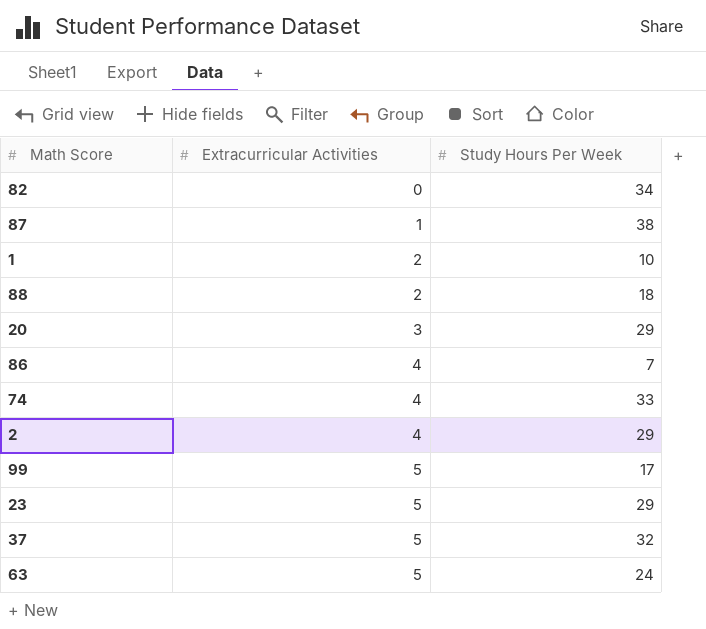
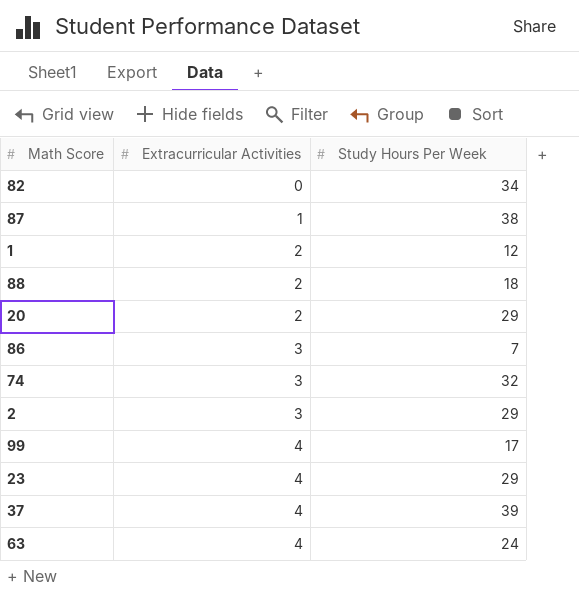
1 | Study Hours Per Week: 10 -> 12
20 | Extracurricular Activities: 3 -> 2
86 | Extracurricular Activities: 4 -> 3
74 | Extracurricular Activities: 4 -> 3
74 | Study Hours Per Week: 33 -> 32
2 | Extracurricular Activities: 4 -> 3
99 | Extracurricular Activities: 5 -> 4
23 | Extracurricular Activities: 5 -> 4
37 | Extracurricular Activities: 5 -> 4
37 | Study Hours Per Week: 32 -> 39
63 | Extracurricular Activities: 5 -> 4

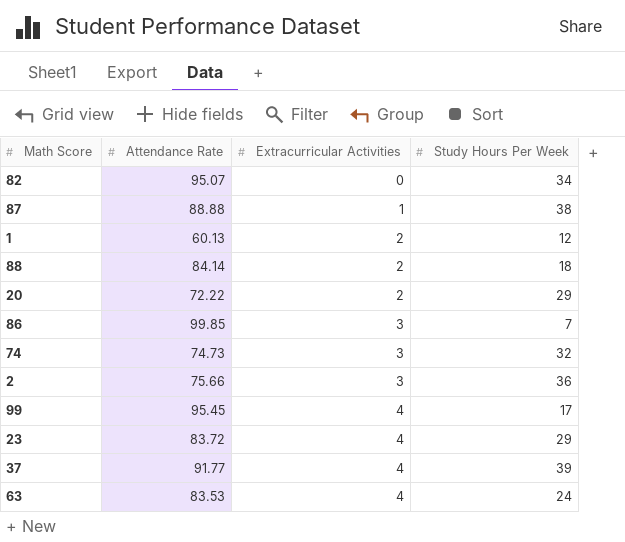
column Attendance Rate | position: none -> 2
2 | Study Hours Per Week: 29 -> 36

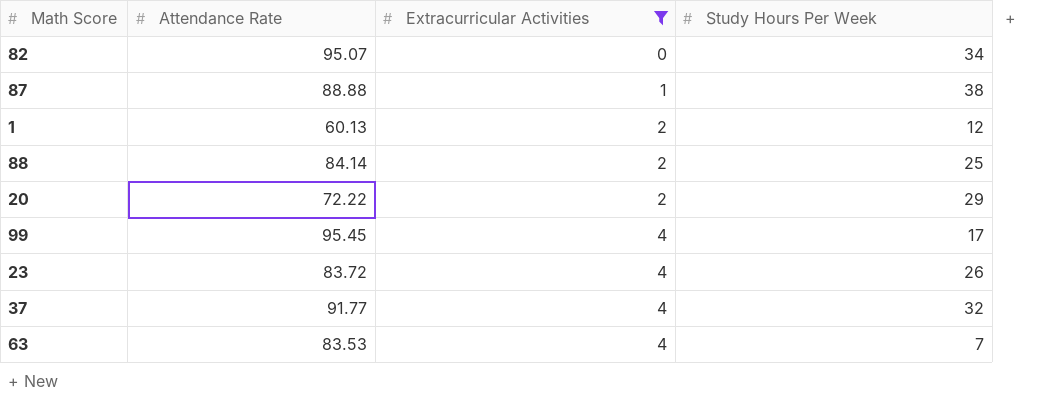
filter: none -> Extracurricular Activities != 3
88 | Study Hours Per Week: 18 -> 25
23 | Study Hours Per Week: 29 -> 26
37 | Study Hours Per Week: 39 -> 32
63 | Study Hours Per Week: 24 -> 7

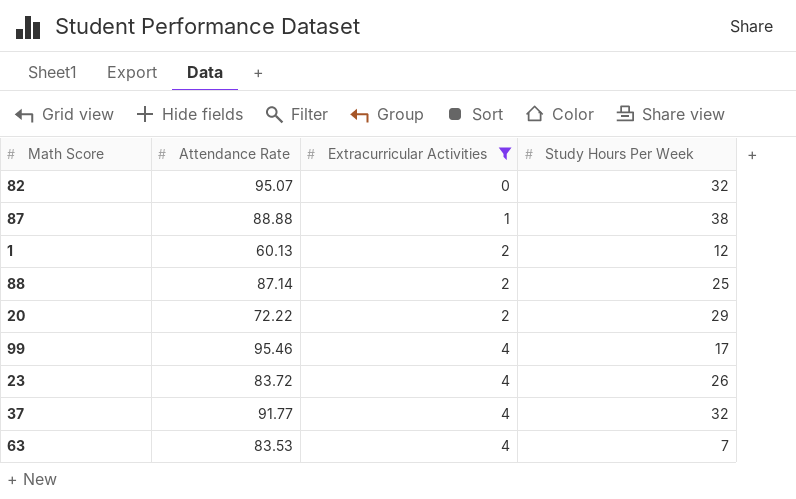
82 | Study Hours Per Week: 34 -> 32
88 | Attendance Rate: 84.14 -> 87.14
99 | Attendance Rate: 95.45 -> 95.46

